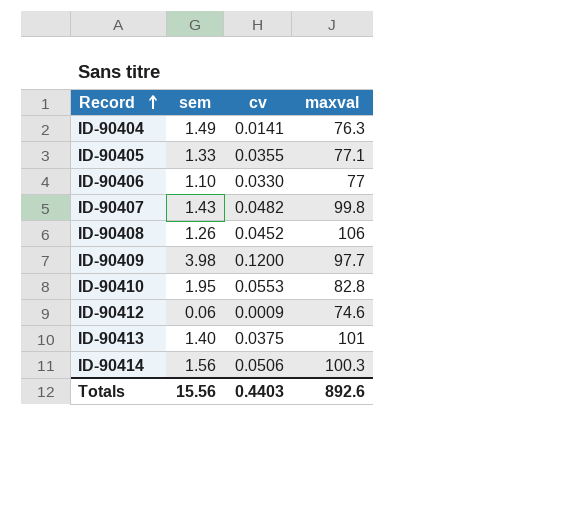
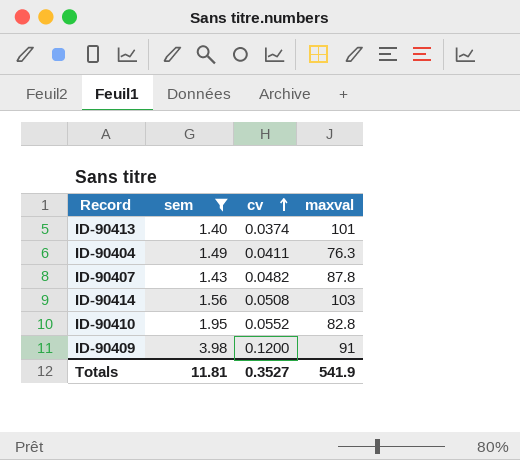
filter: none -> sem >= 1.40
row order: Record ascending -> cv ascending
ID-90413 | cv: 0.0375 -> 0.0374
ID-90404 | cv: 0.0141 -> 0.0411
ID-90407 | maxval: 99.8 -> 87.8
ID-90414 | cv: 0.0506 -> 0.0508
ID-90414 | maxval: 100.3 -> 103
ID-90410 | cv: 0.0553 -> 0.0552
ID-90409 | maxval: 97.7 -> 91
Totals | sem: 15.56 -> 11.81
Totals | cv: 0.4403 -> 0.3527
Totals | maxval: 892.6 -> 541.9

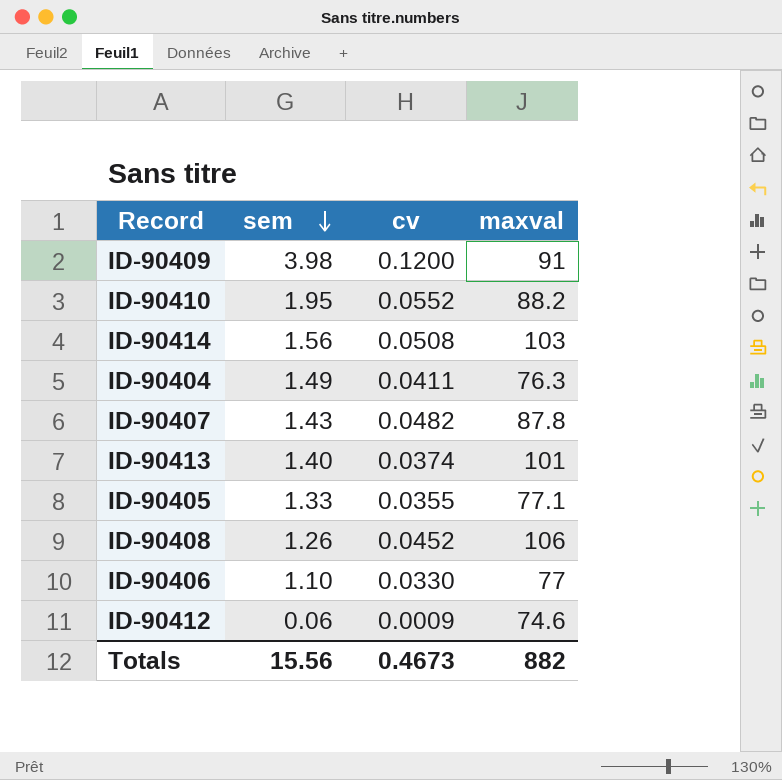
filter: sem >= 1.40 -> none
row order: cv ascending -> sem descending
ID-90410 | maxval: 82.8 -> 88.2
Totals | sem: 11.81 -> 15.56
Totals | cv: 0.3527 -> 0.4673
Totals | maxval: 541.9 -> 882

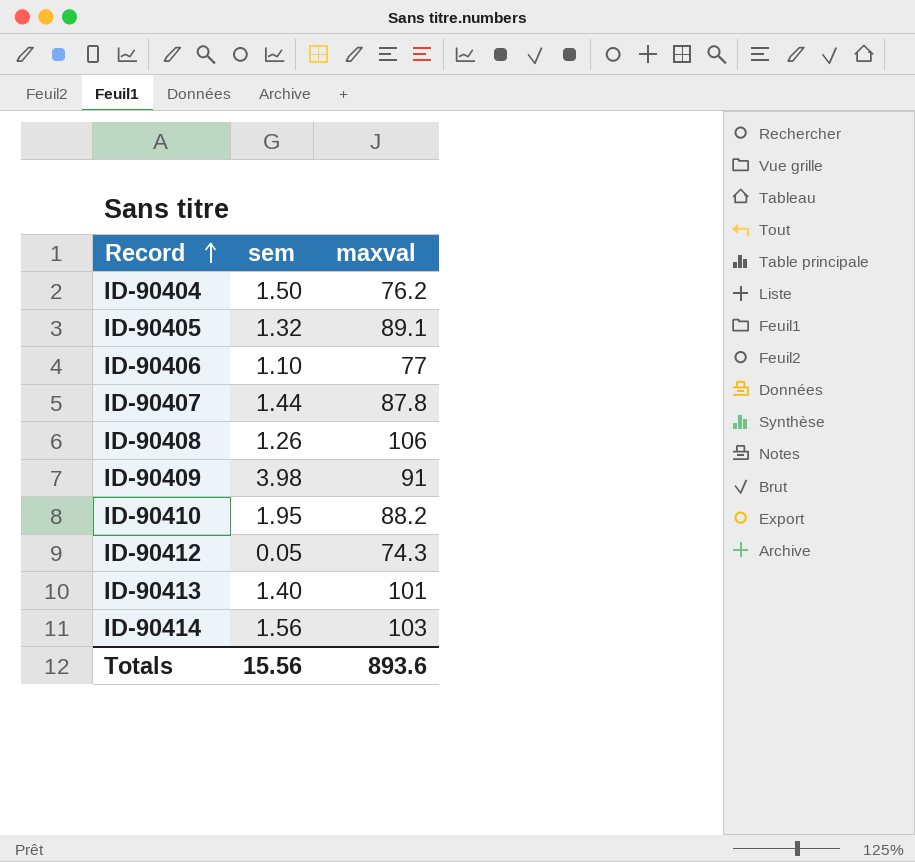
row order: sem descending -> Record ascending
column cv | position: 3 -> none
ID-90404 | sem: 1.49 -> 1.50
ID-90404 | maxval: 76.3 -> 76.2
ID-90405 | sem: 1.33 -> 1.32
ID-90405 | maxval: 77.1 -> 89.1
ID-90407 | sem: 1.43 -> 1.44
ID-90412 | sem: 0.06 -> 0.05
ID-90412 | maxval: 74.6 -> 74.3
Totals | maxval: 882 -> 893.6

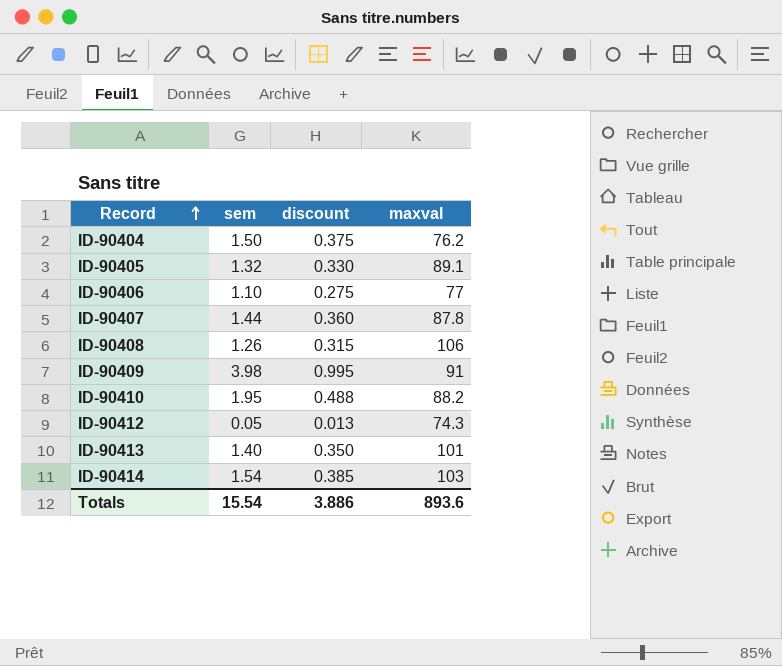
column discount | formula: none -> [sem] * 0.25
ID-90414 | sem: 1.56 -> 1.54
Totals | sem: 15.56 -> 15.54

